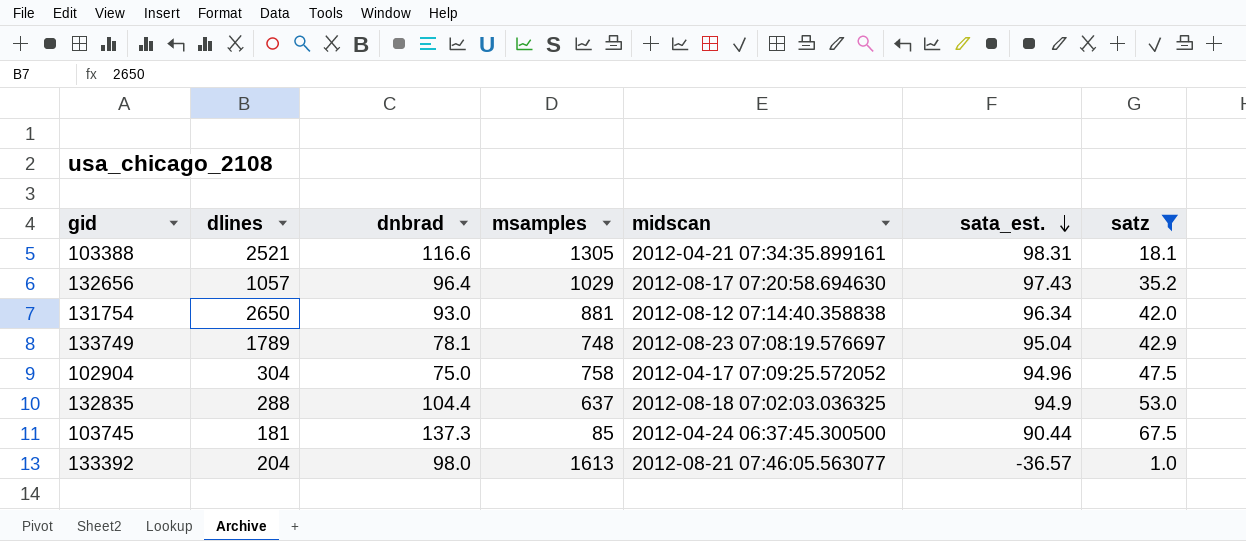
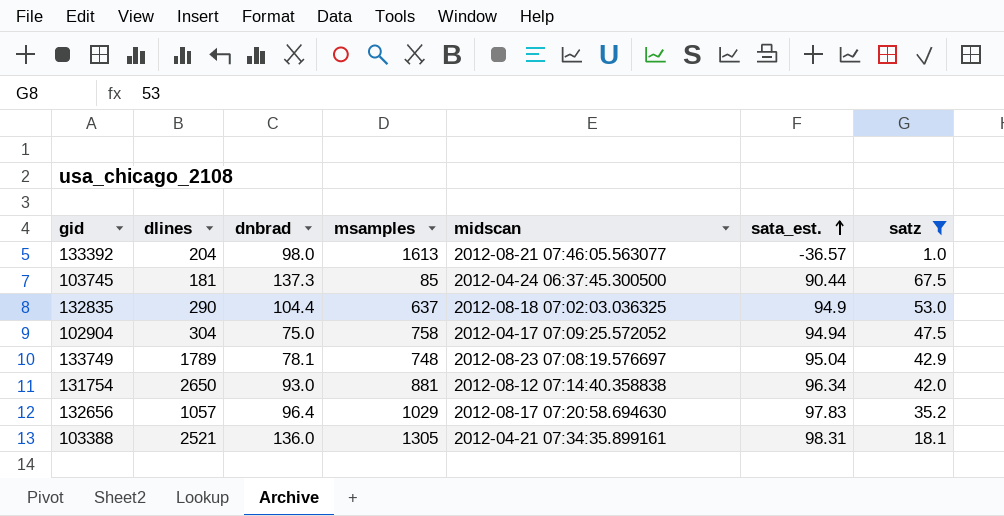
row order: sata_est. descending -> sata_est. ascending
132835 | dlines: 288 -> 290
102904 | sata_est.: 94.96 -> 94.94
132656 | sata_est.: 97.43 -> 97.83
103388 | dnbrad: 116.6 -> 136.0

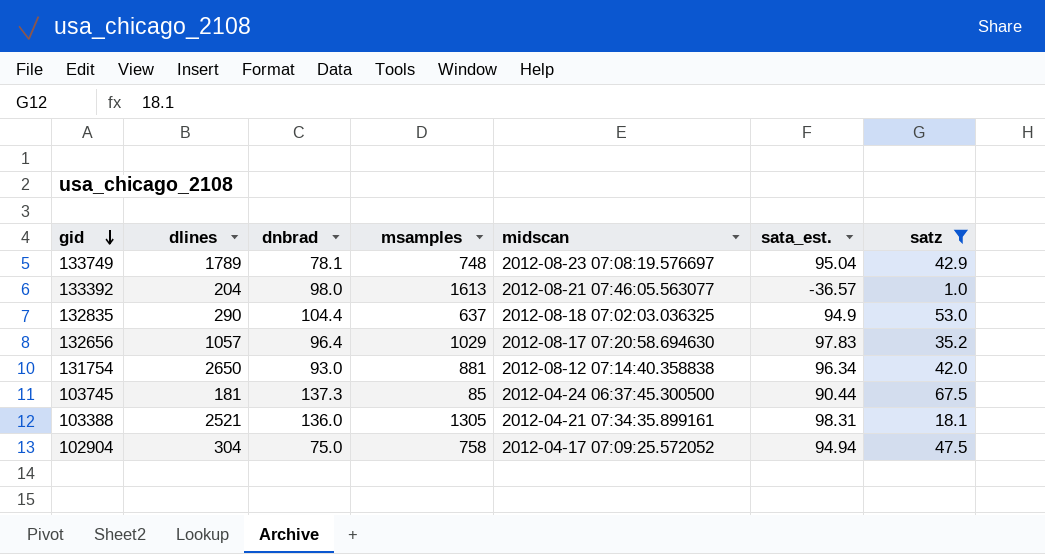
row order: sata_est. ascending -> gid descending

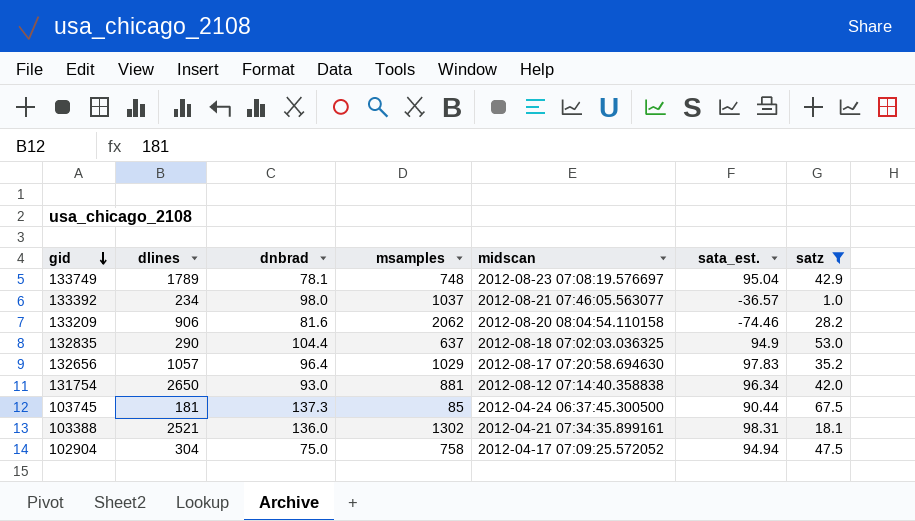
133392 | dlines: 204 -> 234
133392 | msamples: 1613 -> 1037
row 133209: none -> 906 | 81.6 | 2062 | 2012-08-20 08:04:54.110158 | -74.46 | 28.2
103388 | msamples: 1305 -> 1302

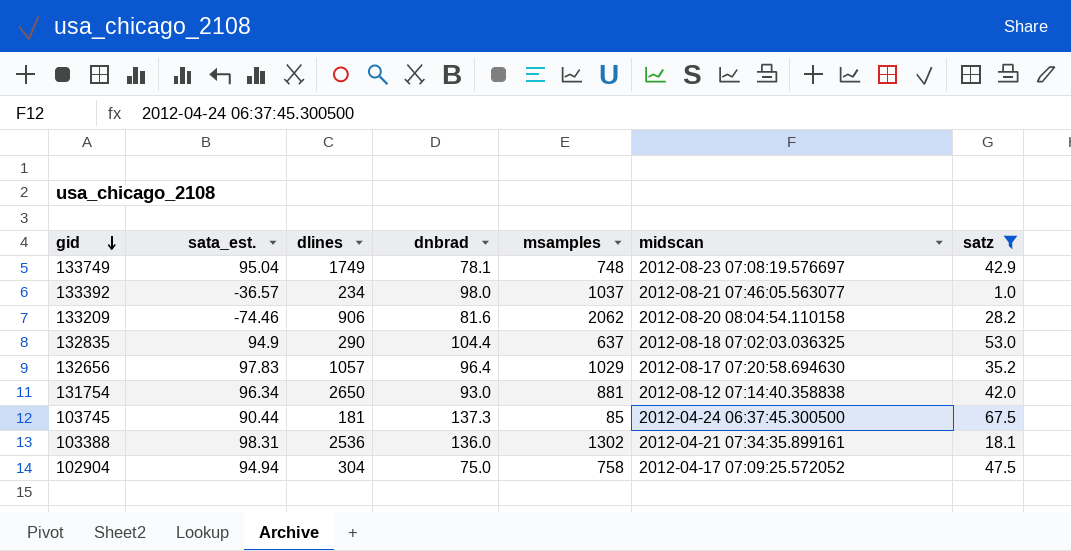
column sata_est. | position: 6 -> 2
133749 | dlines: 1789 -> 1749
103388 | dlines: 2521 -> 2536

